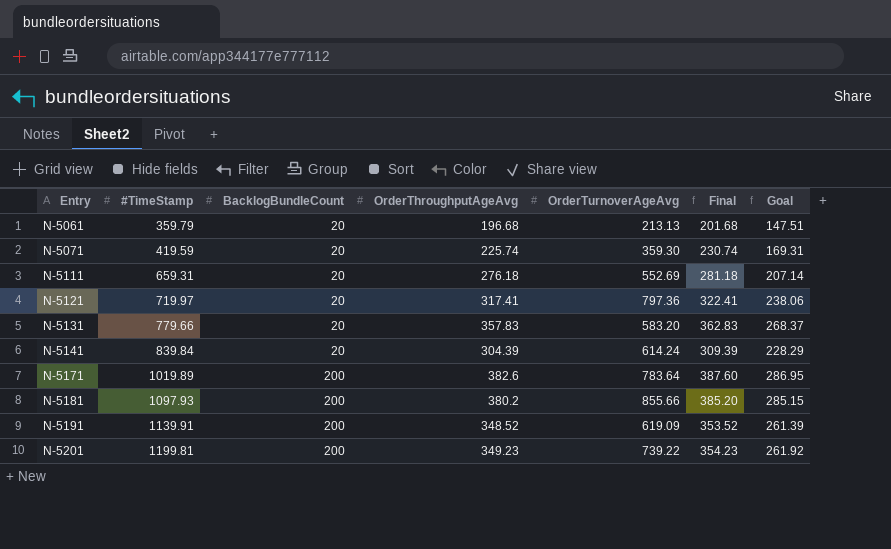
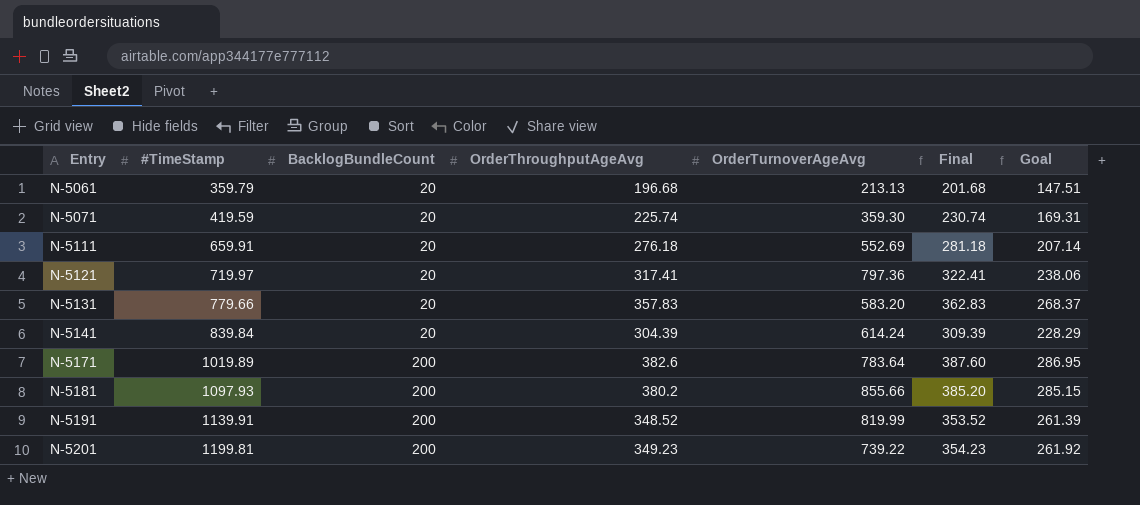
N-5111 | #TimeStamp: 659.31 -> 659.91
N-5191 | OrderTurnoverAgeAvg: 619.09 -> 819.99

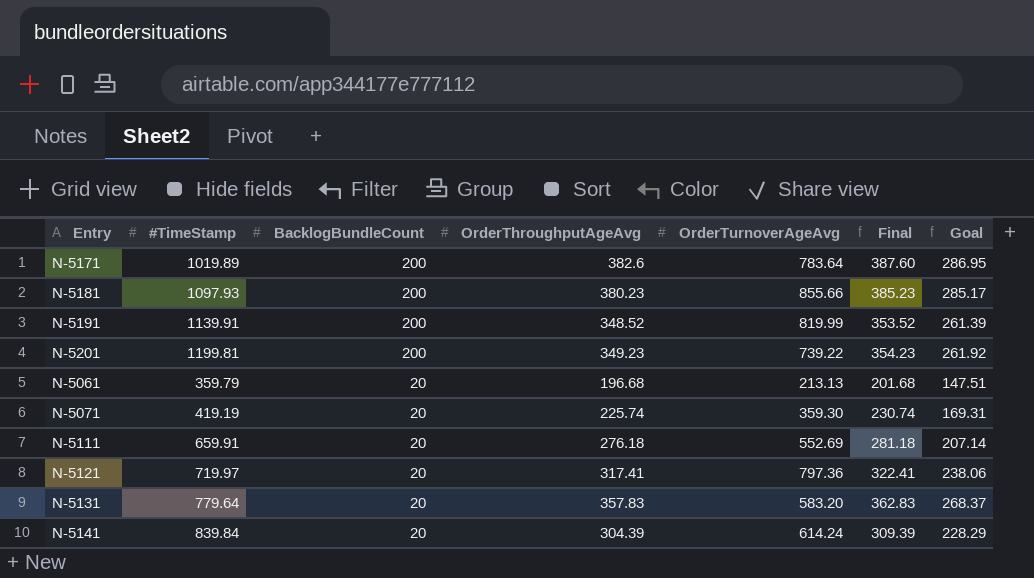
row order: Entry ascending -> BacklogBundleCount descending
N-5181 | OrderThroughputAgeAvg: 380.2 -> 380.23
N-5181 | Final: 385.20 -> 385.23
N-5181 | Goal: 285.15 -> 285.17
N-5071 | #TimeStamp: 419.59 -> 419.19
N-5131 | #TimeStamp: 779.66 -> 779.64

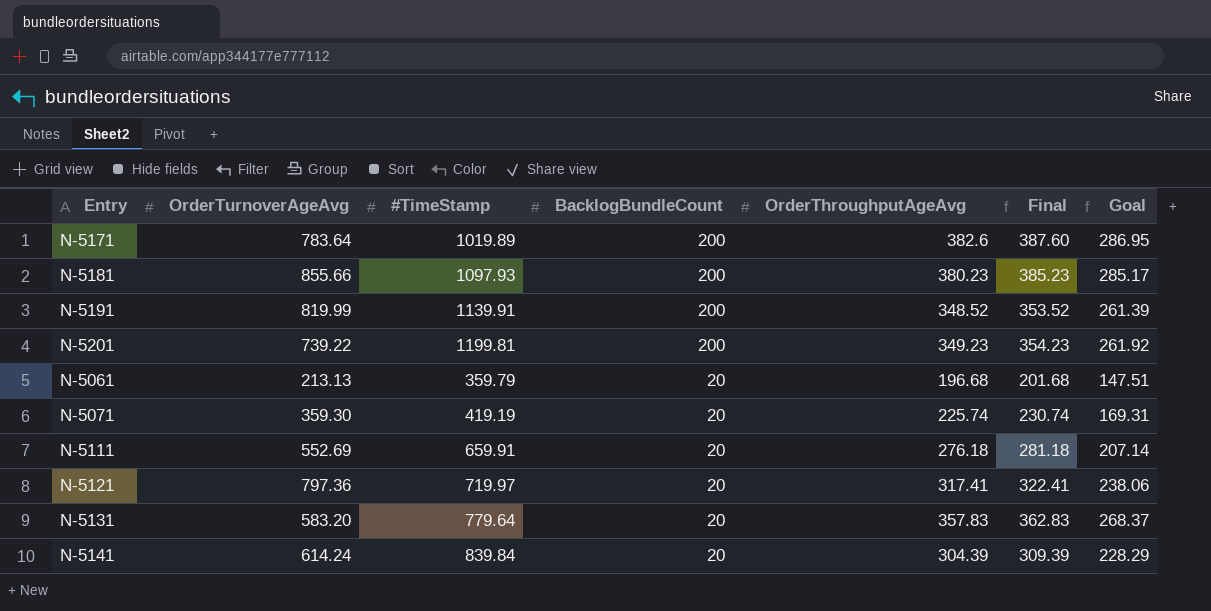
column OrderTurnoverAgeAvg | position: 5 -> 2

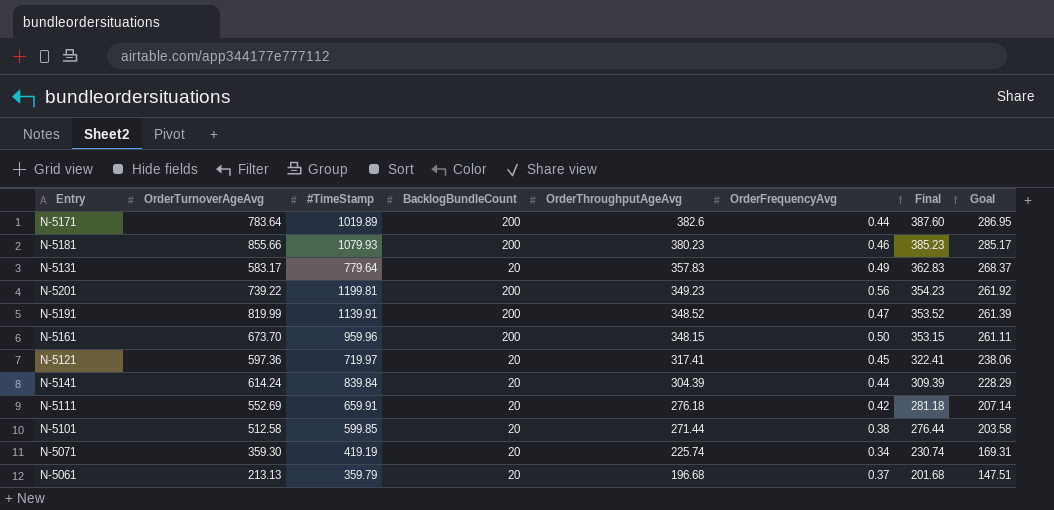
row order: BacklogBundleCount descending -> OrderThroughputAgeAvg descending
column OrderFrequencyAvg | position: none -> 6
N-5181 | #TimeStamp: 1097.93 -> 1079.93
N-5131 | OrderTurnoverAgeAvg: 583.20 -> 583.17
row N-5161: none -> 673.70 | 959.96 | 200 | 348.15 | 0.50 | 353.15 | 261.11
N-5121 | OrderTurnoverAgeAvg: 797.36 -> 597.36
row N-5101: none -> 512.58 | 599.85 | 20 | 271.44 | 0.38 | 276.44 | 203.58

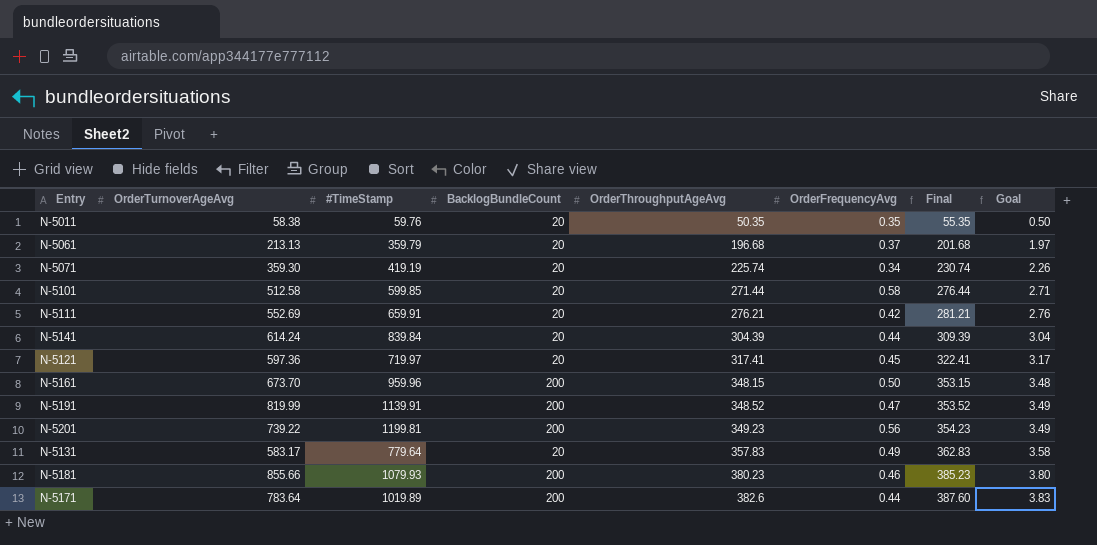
row order: OrderThroughputAgeAvg descending -> OrderThroughputAgeAvg ascending
column Goal | formula: [OrderThroughputAgeAvg] * 0.75 -> [OrderThroughputAgeAvg] * 0.01
row N-5011: none -> 58.38 | 59.76 | 20 | 50.35 | 0.35 | 55.35 | 0.50
N-5101 | OrderFrequencyAvg: 0.38 -> 0.58
N-5111 | OrderThroughputAgeAvg: 276.18 -> 276.21
N-5111 | Final: 281.18 -> 281.21

